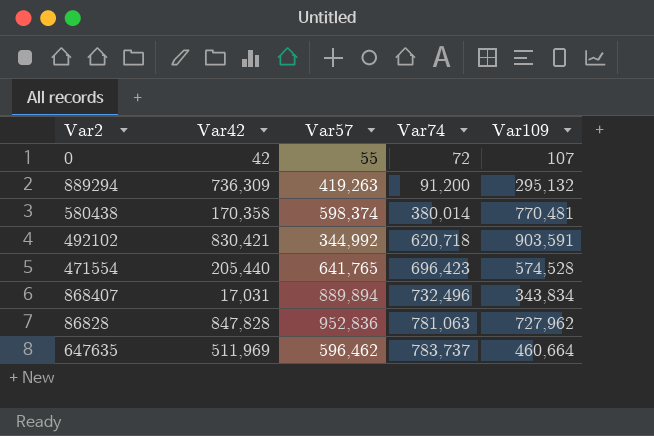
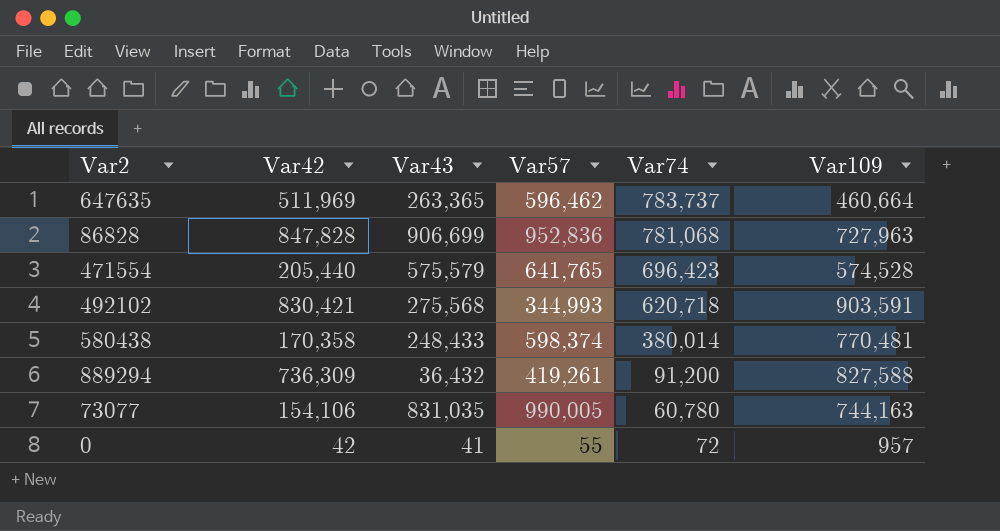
row order: Var74 ascending -> Var74 descending
column Var43 | position: none -> 3
row 868407: 17,031 | 889,894 | 732,496 | 343,834 -> none
86828 | Var74: 781,063 -> 781,068
86828 | Var109: 727,962 -> 727,963
492102 | Var57: 344,992 -> 344,993
889294 | Var57: 419,263 -> 419,261
889294 | Var109: 295,132 -> 827,588
row 73077: none -> 154,106 | 831,035 | 990,005 | 60,780 | 744,163
0 | Var109: 107 -> 957

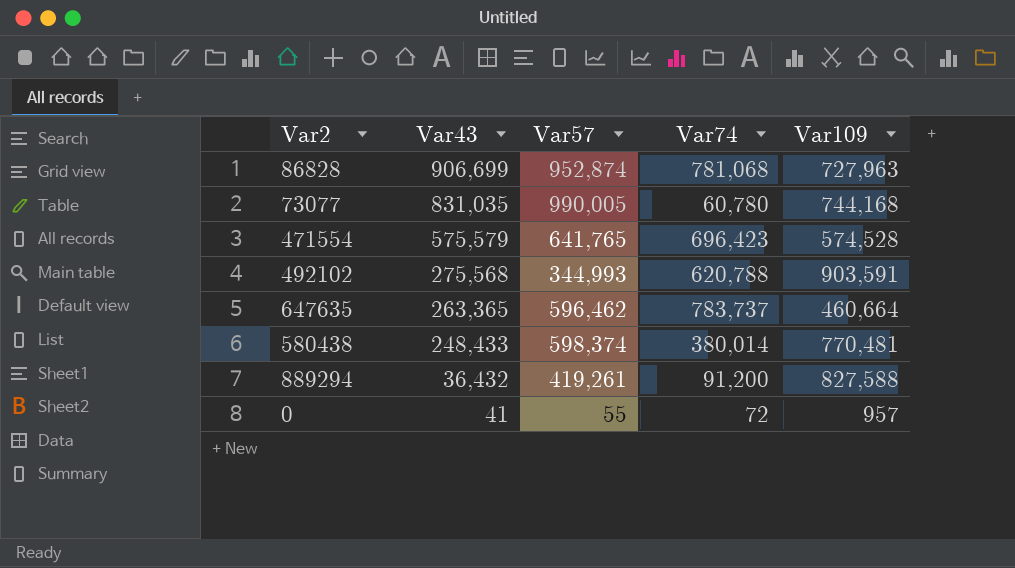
row order: Var74 descending -> Var43 descending
column Var42 | position: 2 -> none
86828 | Var57: 952,836 -> 952,874
73077 | Var109: 744,163 -> 744,168
492102 | Var74: 620,718 -> 620,788

